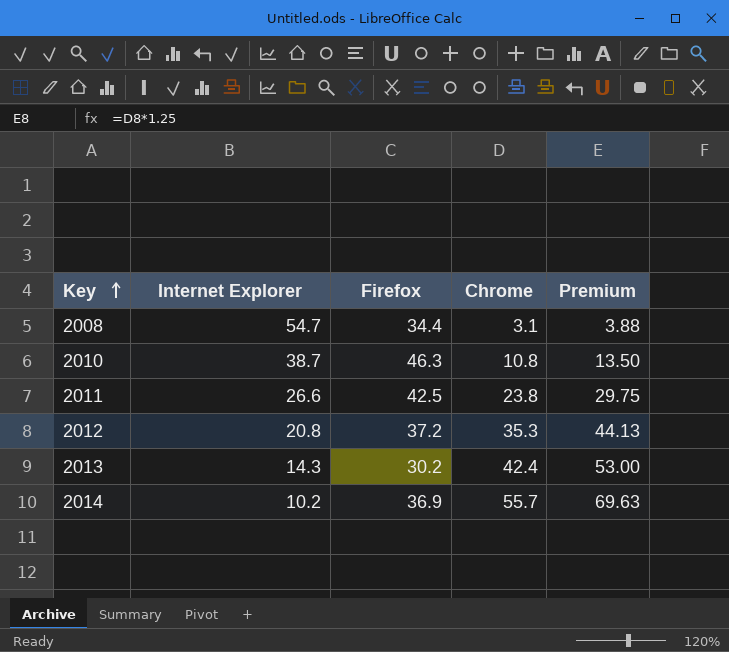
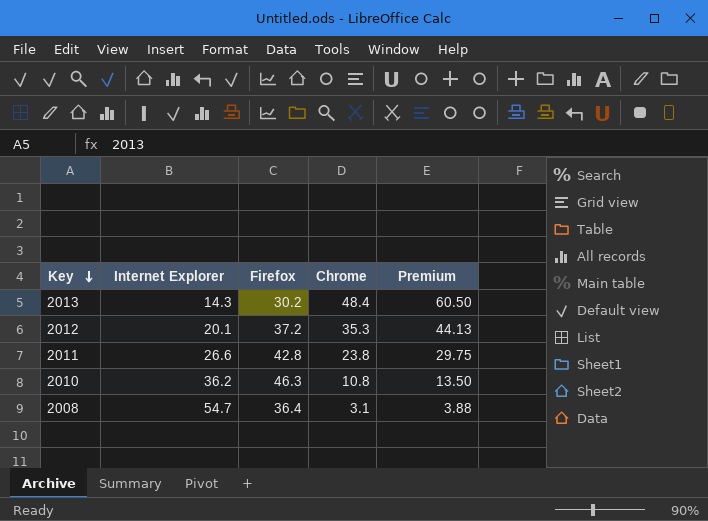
row order: Key ascending -> Key descending
row 2014: 10.2 | 36.9 | 55.7 | 69.63 -> none
2013 | Chrome: 42.4 -> 48.4
2013 | Premium: 53.00 -> 60.50
2012 | Internet Explorer: 20.8 -> 20.1
2011 | Firefox: 42.5 -> 42.8
2010 | Internet Explorer: 38.7 -> 36.2
2008 | Firefox: 34.4 -> 36.4

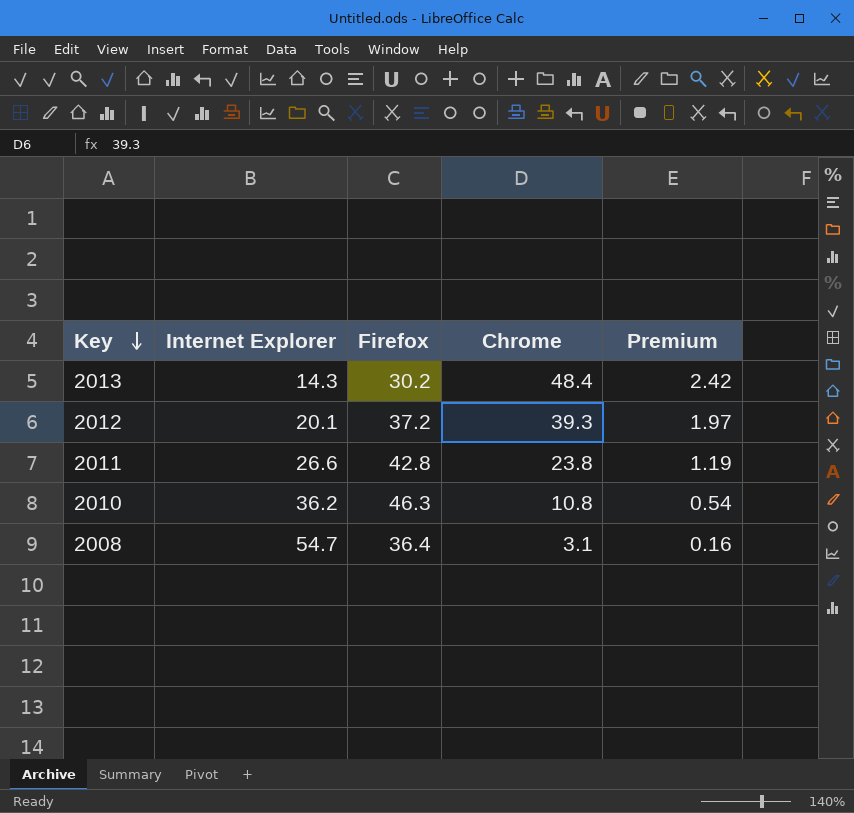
column Premium | formula: [Chrome] * 1.25 -> [Chrome] * 0.05
2012 | Chrome: 35.3 -> 39.3

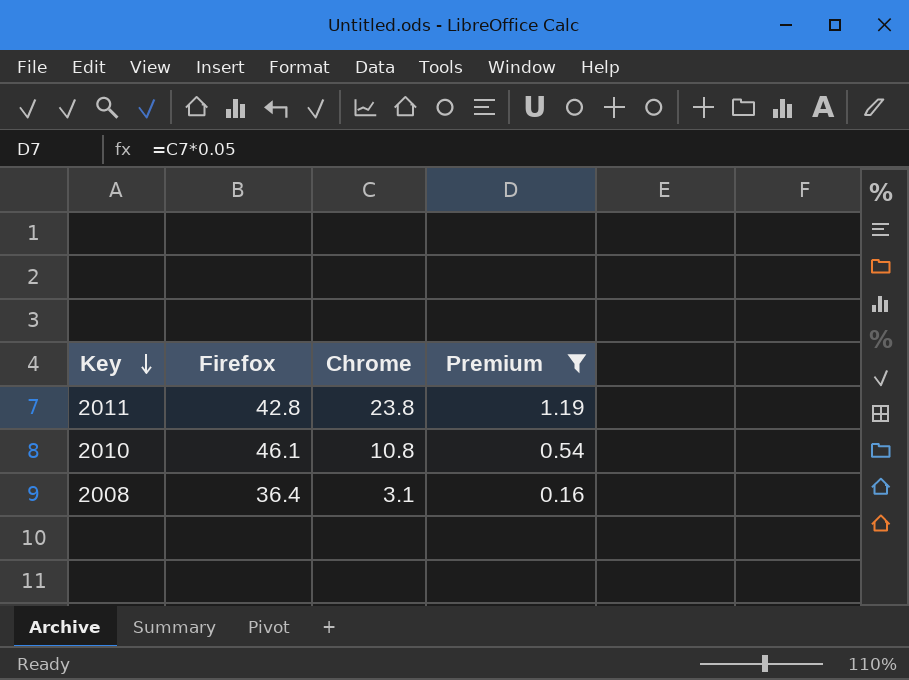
filter: none -> Premium <= 1.19
column Internet Explorer | position: 2 -> none
2010 | Firefox: 46.3 -> 46.1

